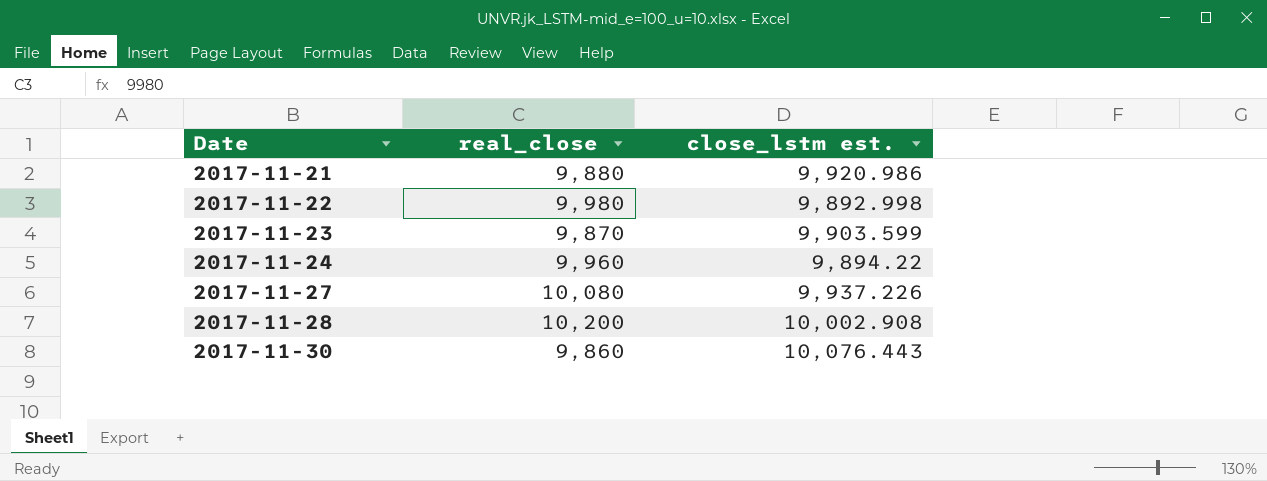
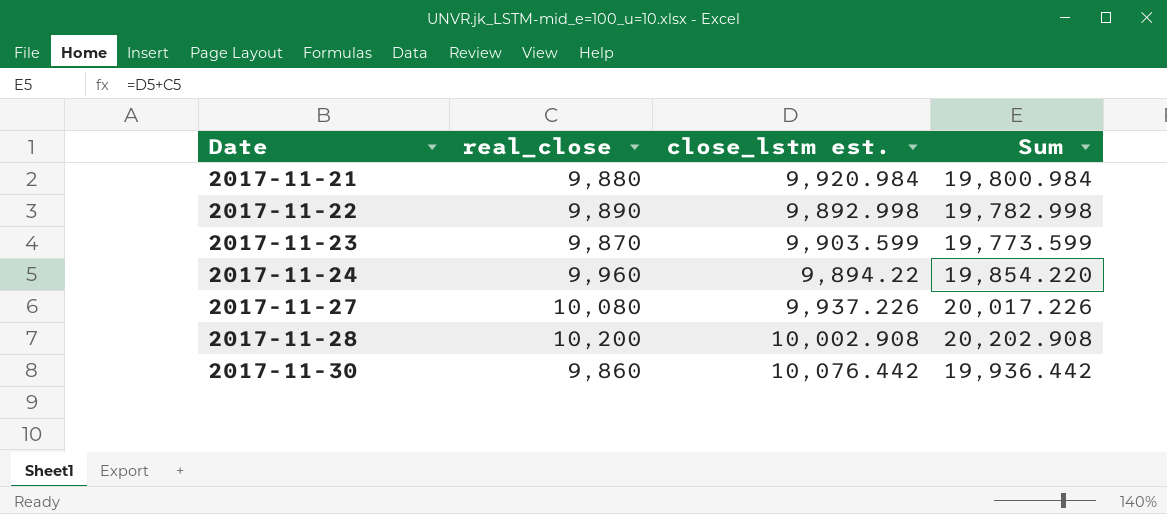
column Sum | formula: none -> [real_close] + [close_lstm est.]
2017-11-21 | close_lstm est.: 9,920.986 -> 9,920.984
2017-11-22 | real_close: 9,980 -> 9,890
2017-11-30 | close_lstm est.: 10,076.443 -> 10,076.442

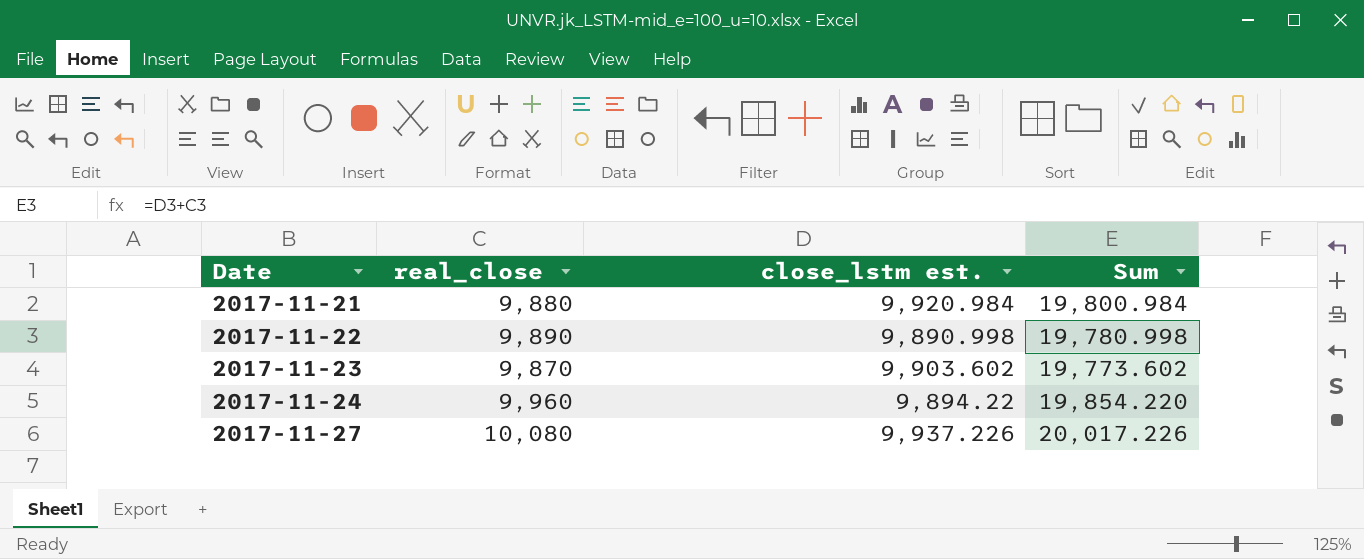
row 2017-11-28: 10,200 | 10,002.908 | 20,202.908 -> none
row 2017-11-30: 9,860 | 10,076.442 | 19,936.442 -> none
2017-11-22 | close_lstm est.: 9,892.998 -> 9,890.998
2017-11-22 | Sum: 19,782.998 -> 19,780.998
2017-11-23 | close_lstm est.: 9,903.599 -> 9,903.602
2017-11-23 | Sum: 19,773.599 -> 19,773.602

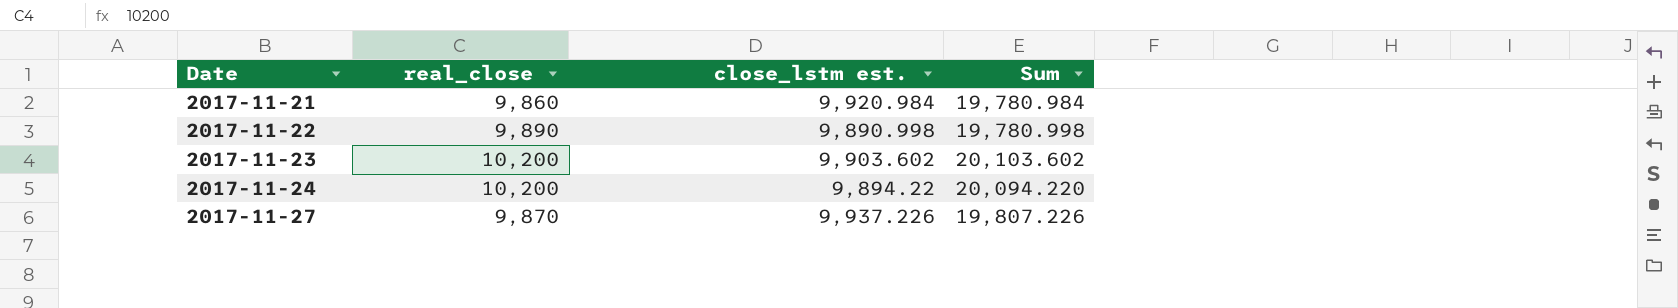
2017-11-21 | real_close: 9,880 -> 9,860
2017-11-21 | Sum: 19,800.984 -> 19,780.984
2017-11-23 | real_close: 9,870 -> 10,200
2017-11-23 | Sum: 19,773.602 -> 20,103.602
2017-11-24 | real_close: 9,960 -> 10,200
2017-11-24 | Sum: 19,854.220 -> 20,094.220
2017-11-27 | real_close: 10,080 -> 9,870
2017-11-27 | Sum: 20,017.226 -> 19,807.226

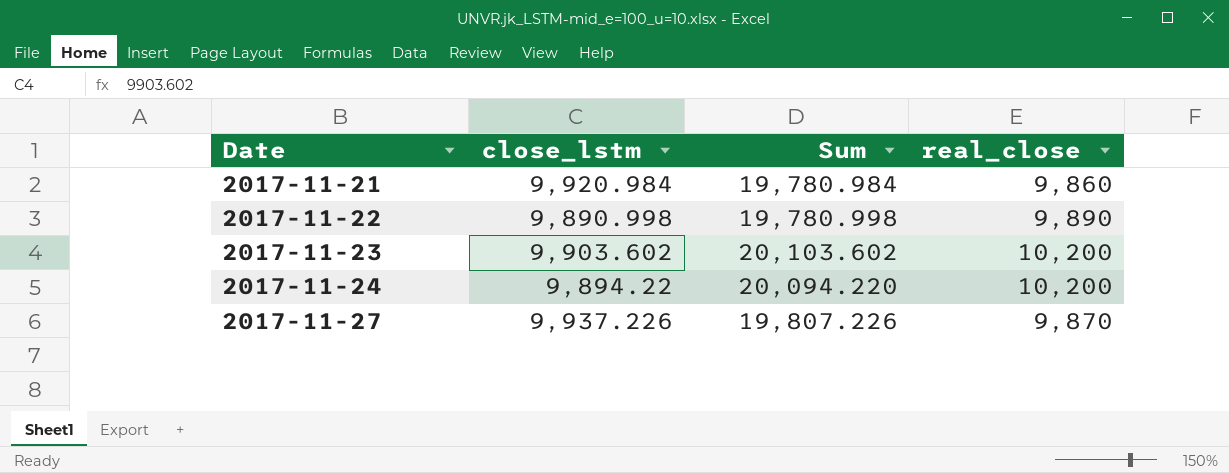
column name: close_lstm est. -> close_lstm
column real_close | position: 2 -> 4

